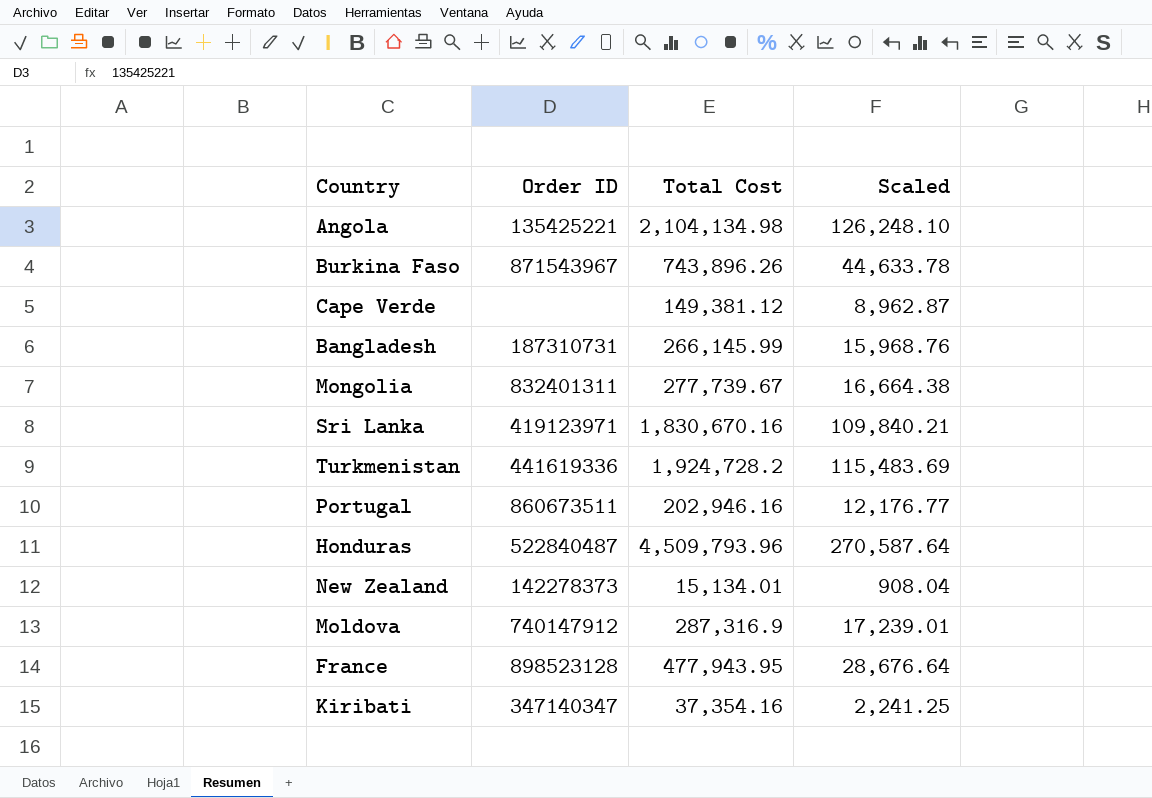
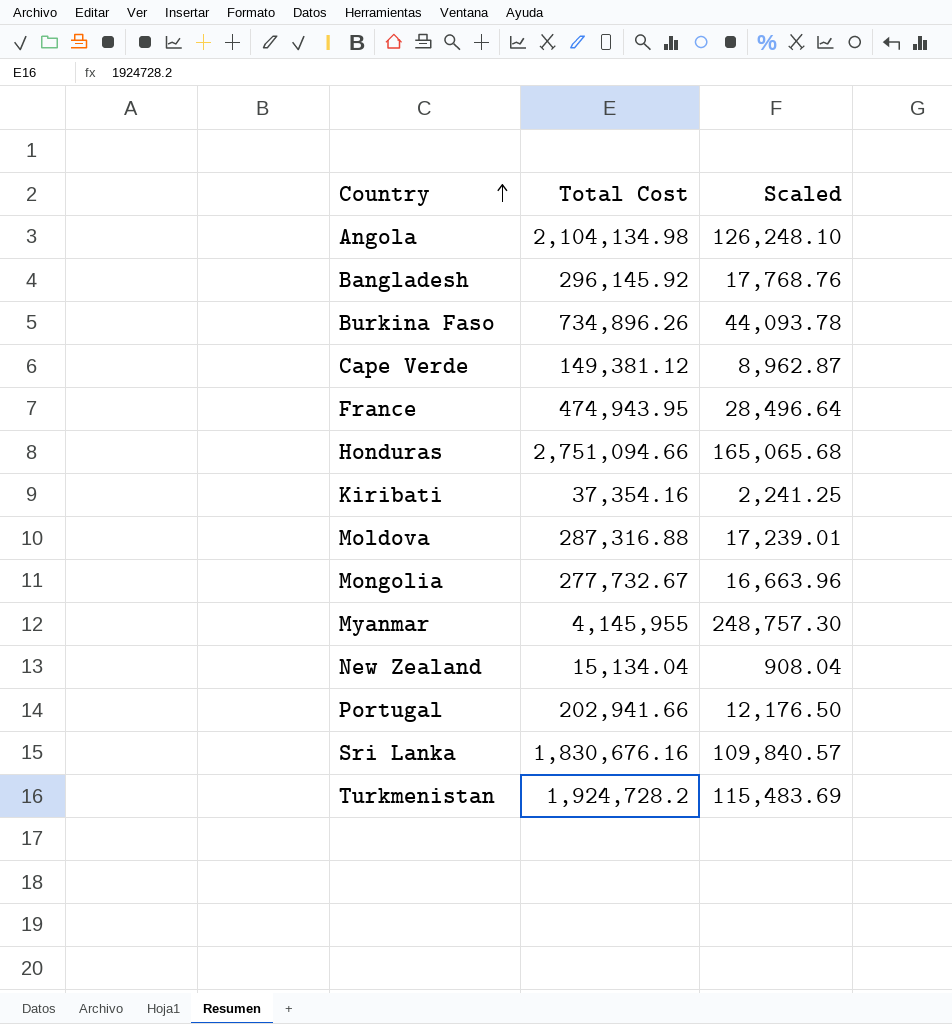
row order: none -> Country ascending
column Order ID | position: 2 -> none
Bangladesh | Total Cost: 266,145.99 -> 296,145.92
Bangladesh | Scaled: 15,968.76 -> 17,768.76
Burkina Faso | Total Cost: 743,896.26 -> 734,896.26
Burkina Faso | Scaled: 44,633.78 -> 44,093.78
France | Total Cost: 477,943.95 -> 474,943.95
France | Scaled: 28,676.64 -> 28,496.64
Honduras | Total Cost: 4,509,793.96 -> 2,751,094.66
Honduras | Scaled: 270,587.64 -> 165,065.68
Moldova | Total Cost: 287,316.9 -> 287,316.88
Mongolia | Total Cost: 277,739.67 -> 277,732.67
Mongolia | Scaled: 16,664.38 -> 16,663.96
row Myanmar: none -> 4,145,955 | 248,757.30
New Zealand | Total Cost: 15,134.01 -> 15,134.04
Portugal | Total Cost: 202,946.16 -> 202,941.66
Portugal | Scaled: 12,176.77 -> 12,176.50
Sri Lanka | Total Cost: 1,830,670.16 -> 1,830,676.16
Sri Lanka | Scaled: 109,840.21 -> 109,840.57

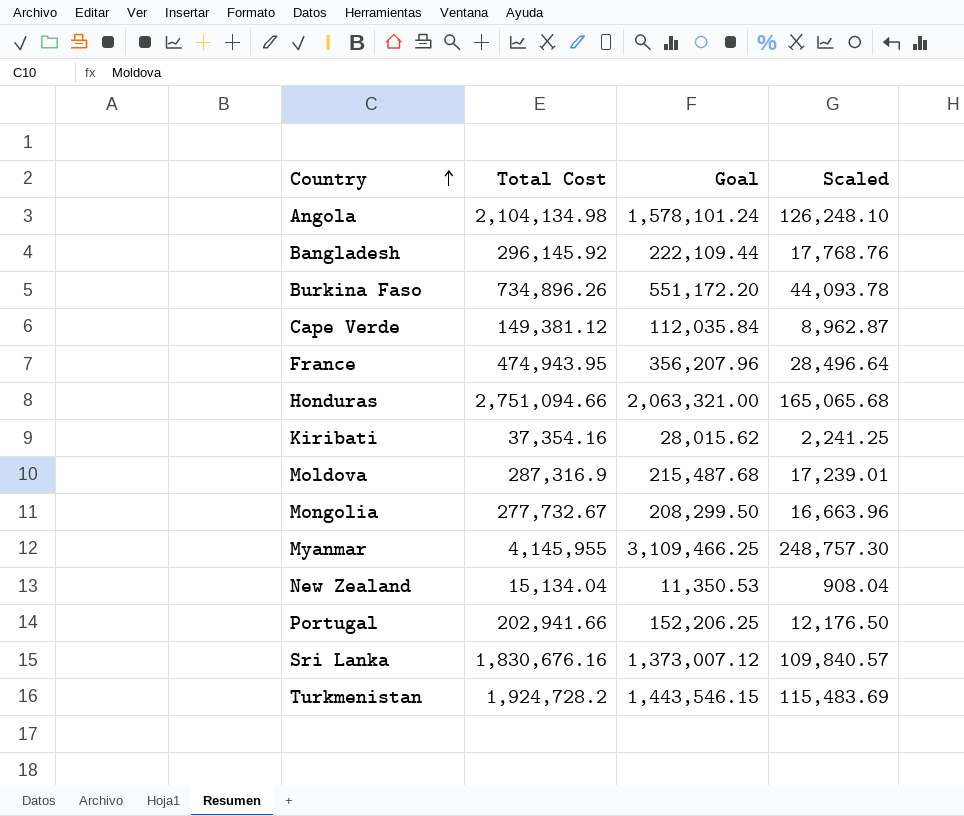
column Goal | formula: none -> [Total Cost] * 0.75
Moldova | Total Cost: 287,316.88 -> 287,316.9

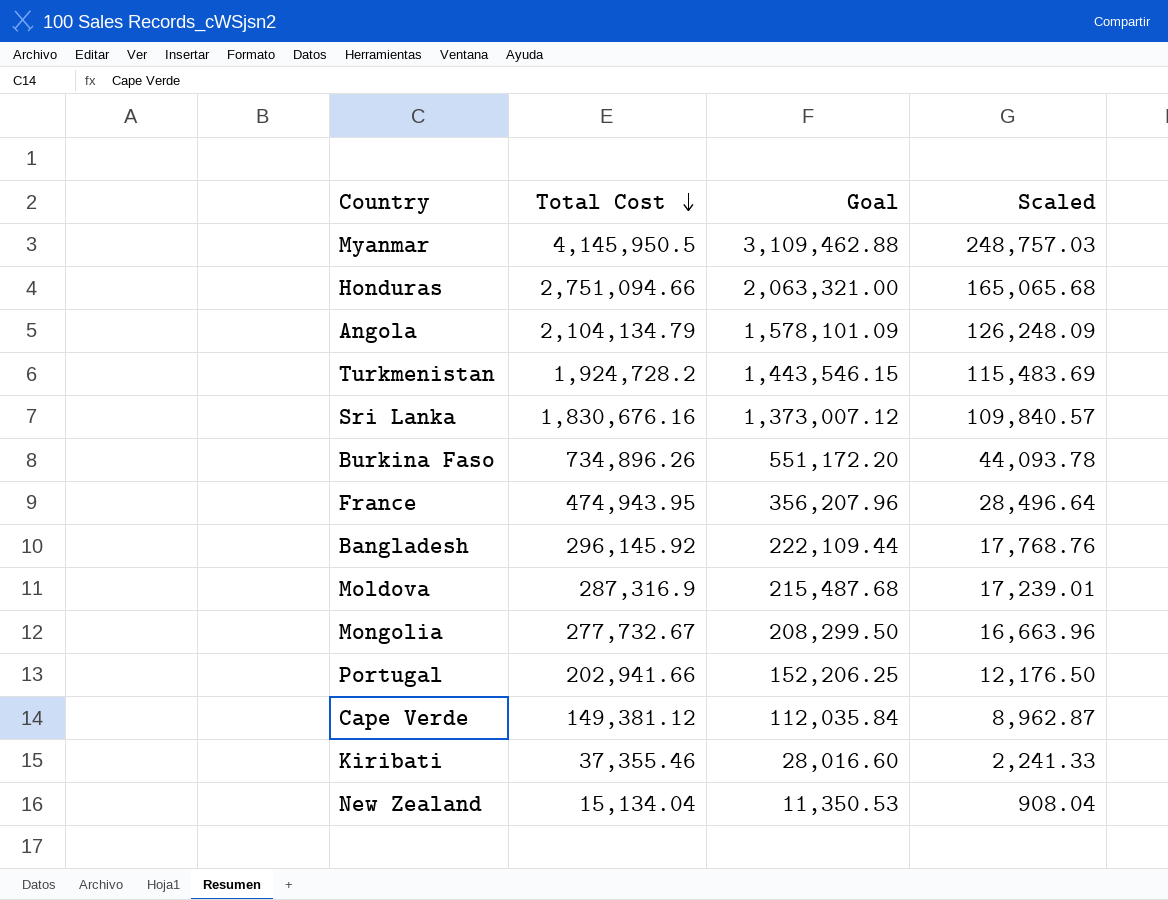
row order: Country ascending -> Total Cost descending
Myanmar | Total Cost: 4,145,955 -> 4,145,950.5
Myanmar | Goal: 3,109,466.25 -> 3,109,462.88
Myanmar | Scaled: 248,757.30 -> 248,757.03
Angola | Total Cost: 2,104,134.98 -> 2,104,134.79
Angola | Goal: 1,578,101.24 -> 1,578,101.09
Angola | Scaled: 126,248.10 -> 126,248.09
Kiribati | Total Cost: 37,354.16 -> 37,355.46
Kiribati | Goal: 28,015.62 -> 28,016.60
Kiribati | Scaled: 2,241.25 -> 2,241.33

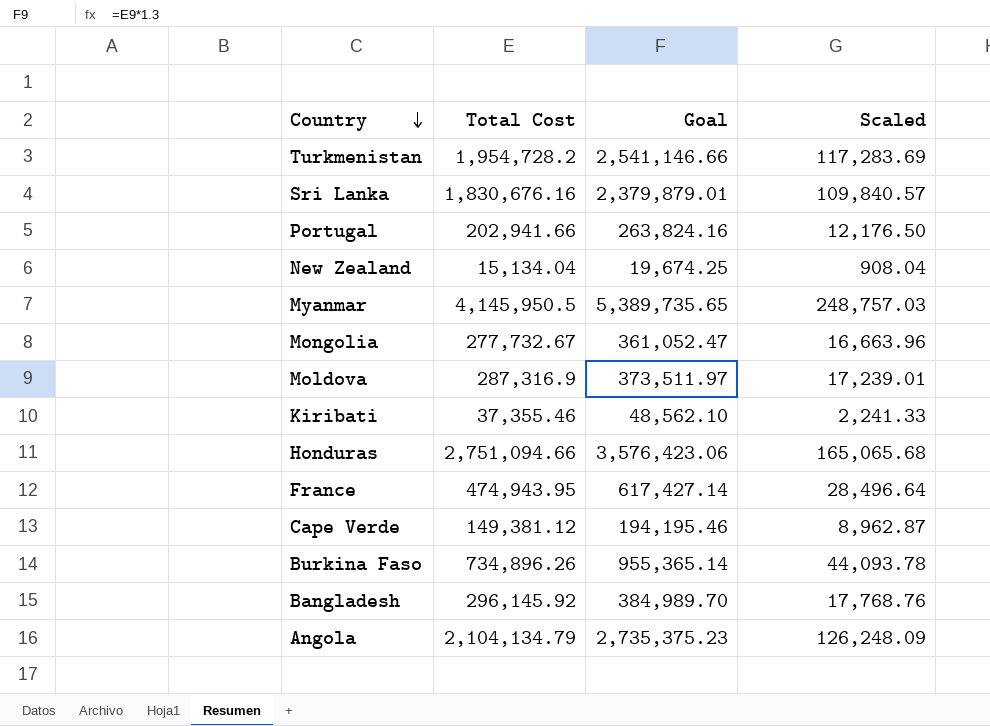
row order: Total Cost descending -> Country descending
column Goal | formula: [Total Cost] * 0.75 -> [Total Cost] * 1.3
Turkmenistan | Total Cost: 1,924,728.2 -> 1,954,728.2
Turkmenistan | Scaled: 115,483.69 -> 117,283.69

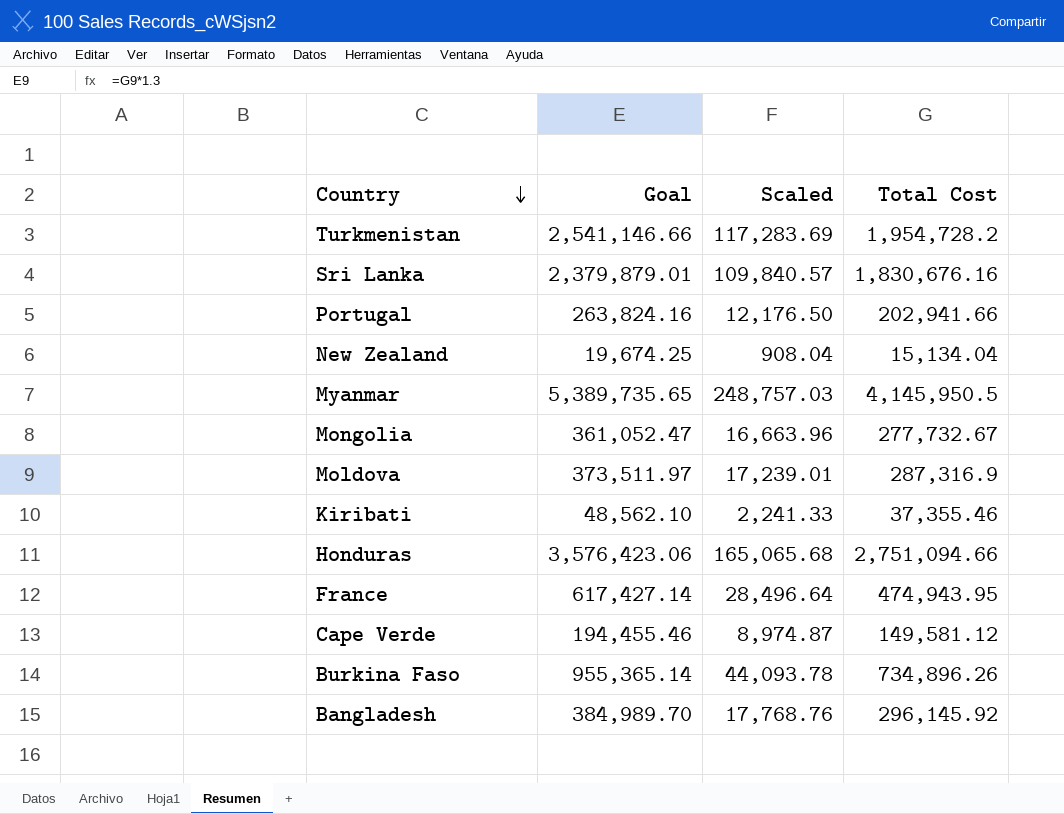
column Total Cost | position: 2 -> 4
row Angola: 2,104,134.79 | 2,735,375.23 | 126,248.09 -> none
Cape Verde | Goal: 194,195.46 -> 194,455.46
Cape Verde | Scaled: 8,962.87 -> 8,974.87
Cape Verde | Total Cost: 149,381.12 -> 149,581.12

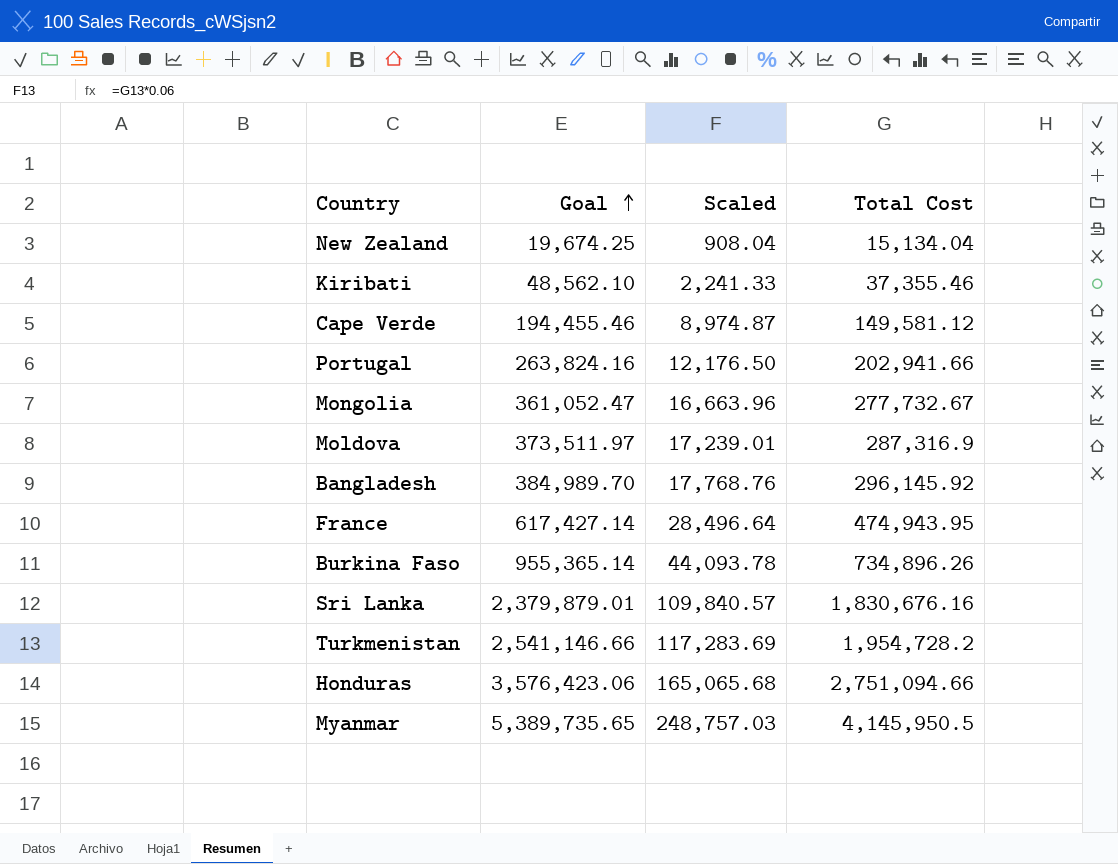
row order: Country descending -> Goal ascending

